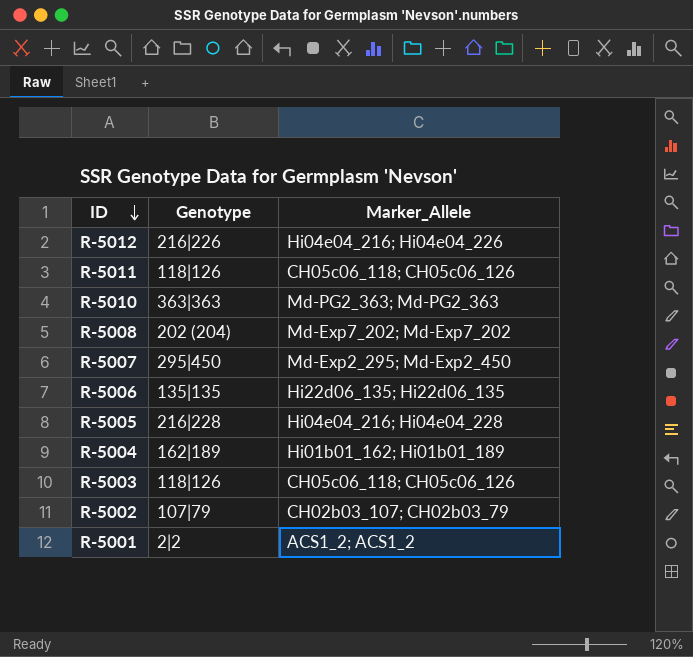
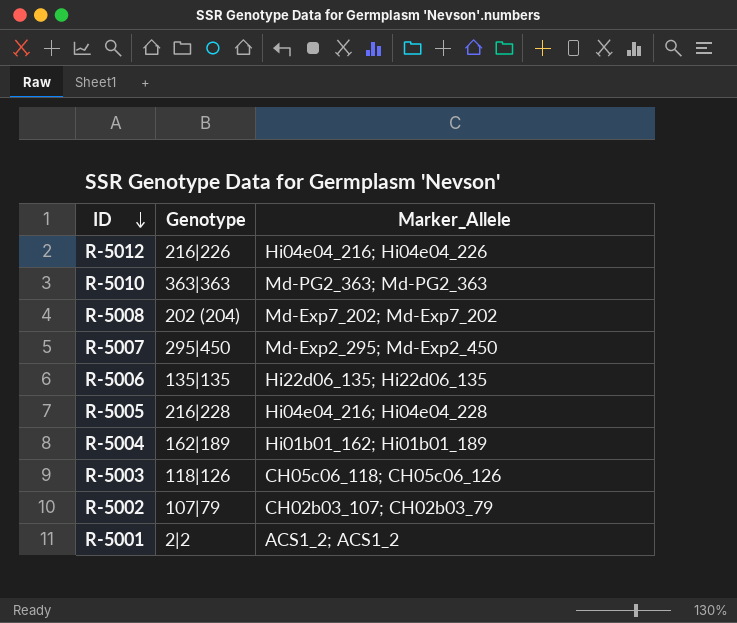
row R-5011: 118|126 | CH05c06_118; CH05c06_126 -> none

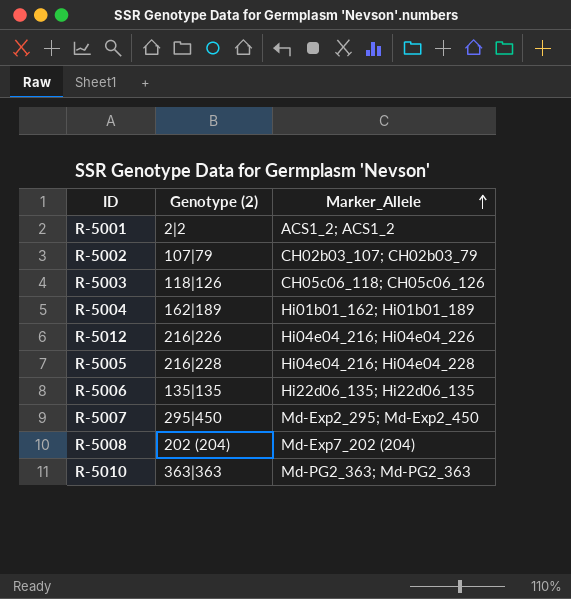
row order: ID descending -> Marker_Allele ascending
column name: Genotype -> Genotype (2)
R-5008 | Marker_Allele: Md-Exp7_202; Md-Exp7_202 -> Md-Exp7_202 (204)

